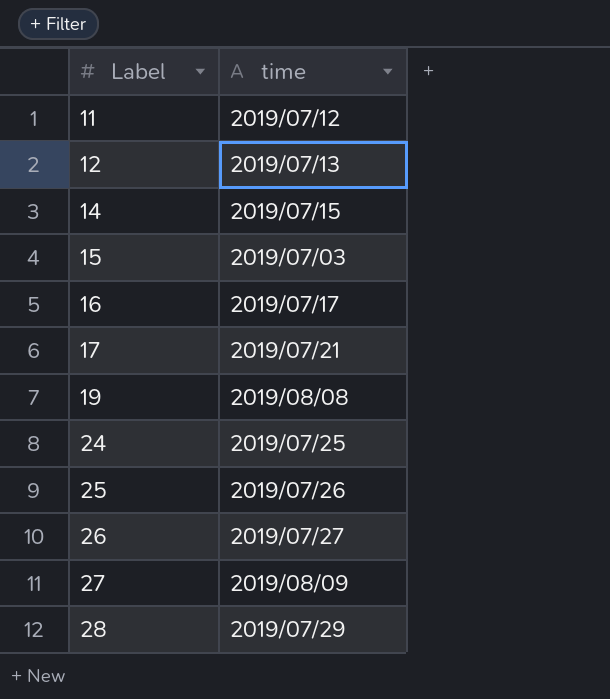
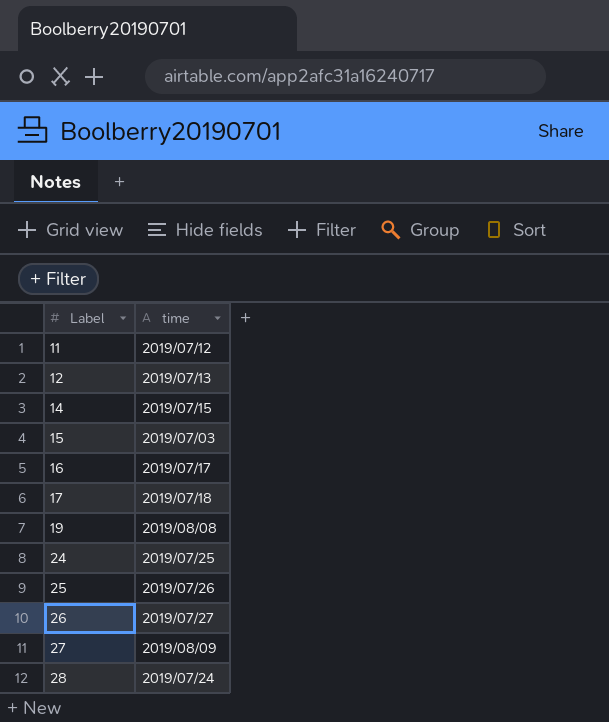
17 | time: 2019/07/21 -> 2019/07/18
28 | time: 2019/07/29 -> 2019/07/24

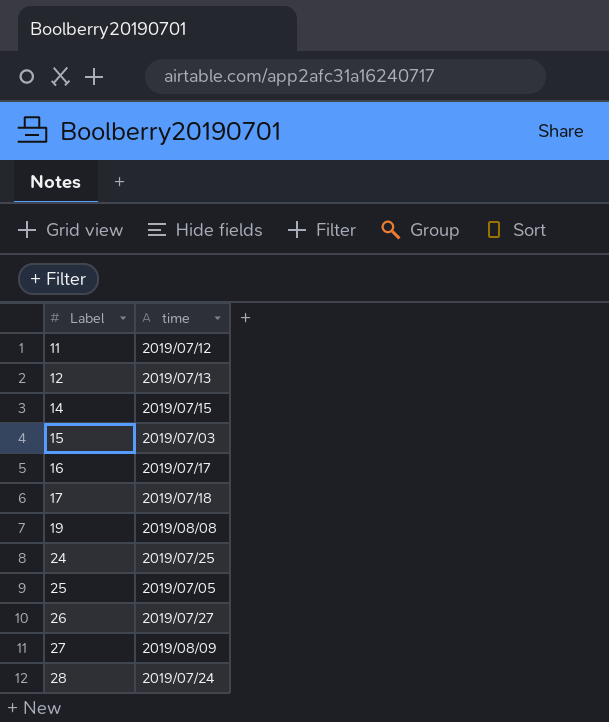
25 | time: 2019/07/26 -> 2019/07/05

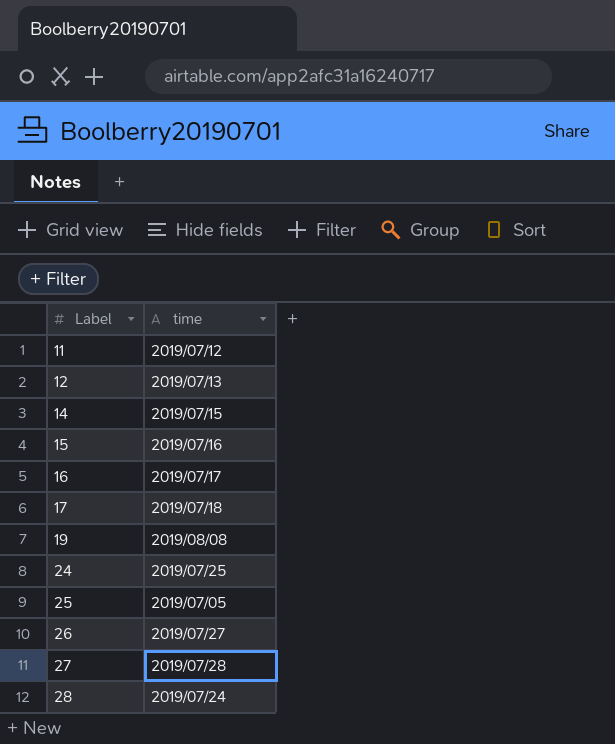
15 | time: 2019/07/03 -> 2019/07/16
27 | time: 2019/08/09 -> 2019/07/28

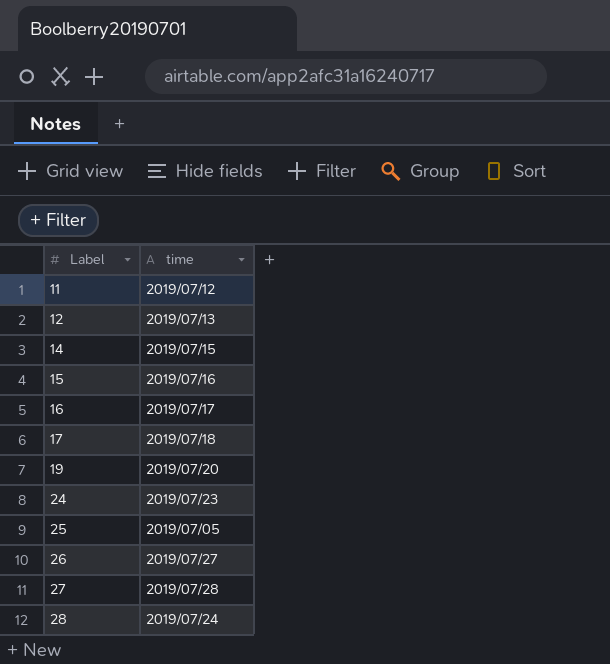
19 | time: 2019/08/08 -> 2019/07/20
24 | time: 2019/07/25 -> 2019/07/23

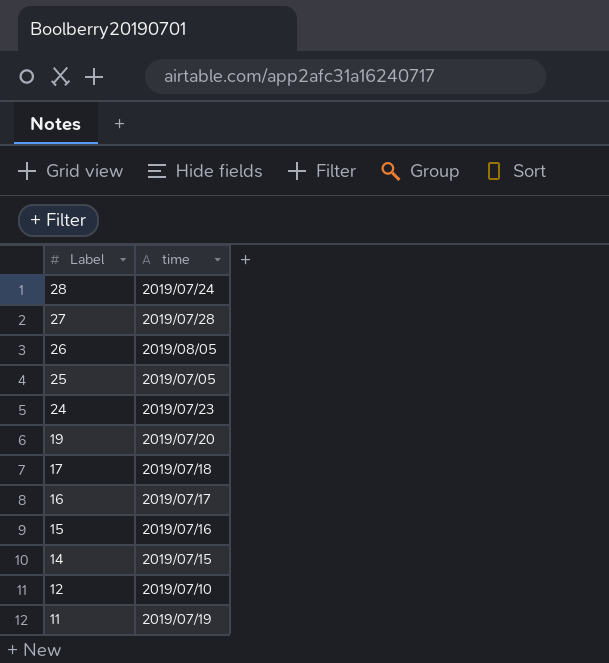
row order: Label ascending -> Label descending
26 | time: 2019/07/27 -> 2019/08/05
12 | time: 2019/07/13 -> 2019/07/10
11 | time: 2019/07/12 -> 2019/07/19

